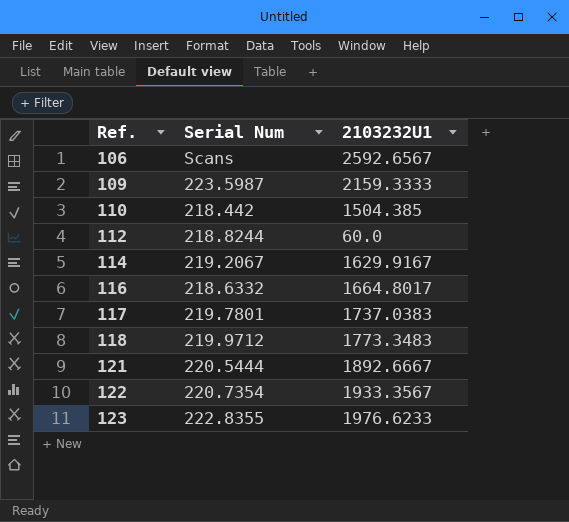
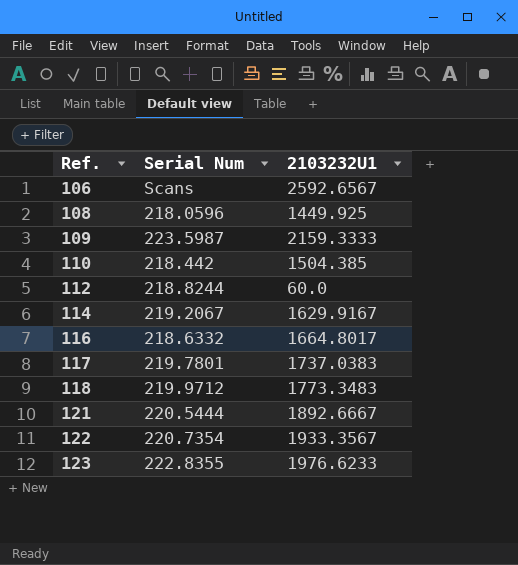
row 108: none -> 218.0596 | 1449.925

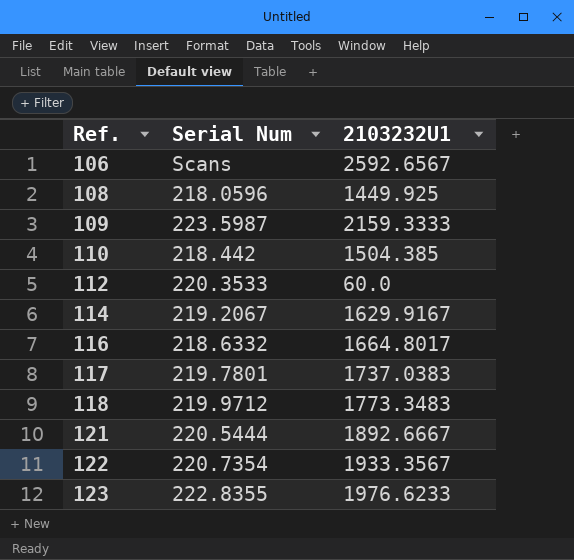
112 | Serial Num: 218.8244 -> 220.3533

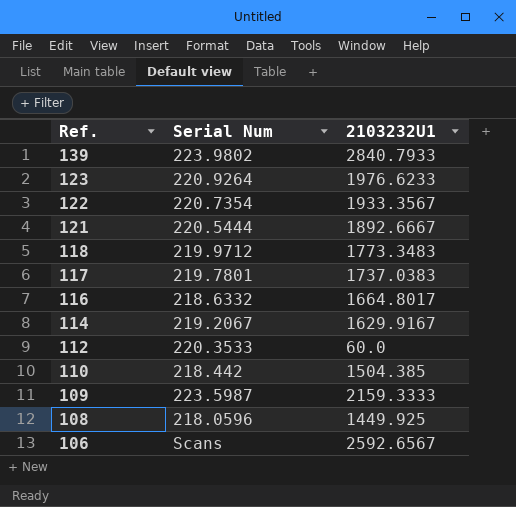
row order: Ref. ascending -> Ref. descending
row 139: none -> 223.9802 | 2840.7933
123 | Serial Num: 222.8355 -> 220.9264

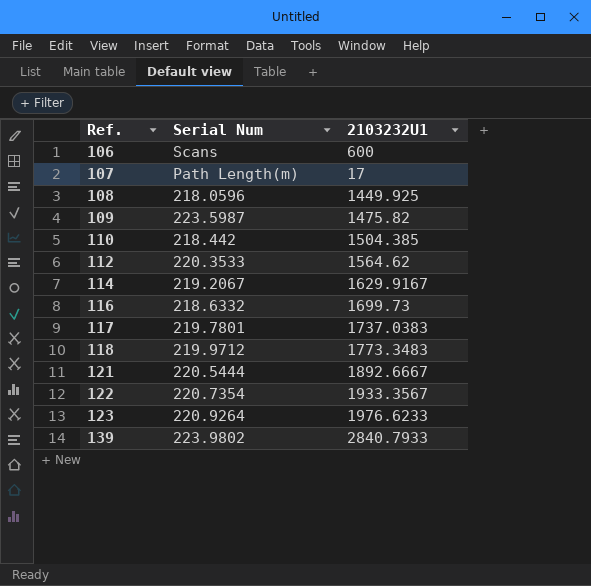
row order: Ref. descending -> Ref. ascending
106 | 2103232U1: 2592.6567 -> 600
row 107: none -> Path Length(m) | 17
109 | 2103232U1: 2159.3333 -> 1475.82
112 | 2103232U1: 60.0 -> 1564.62
116 | 2103232U1: 1664.8017 -> 1699.73

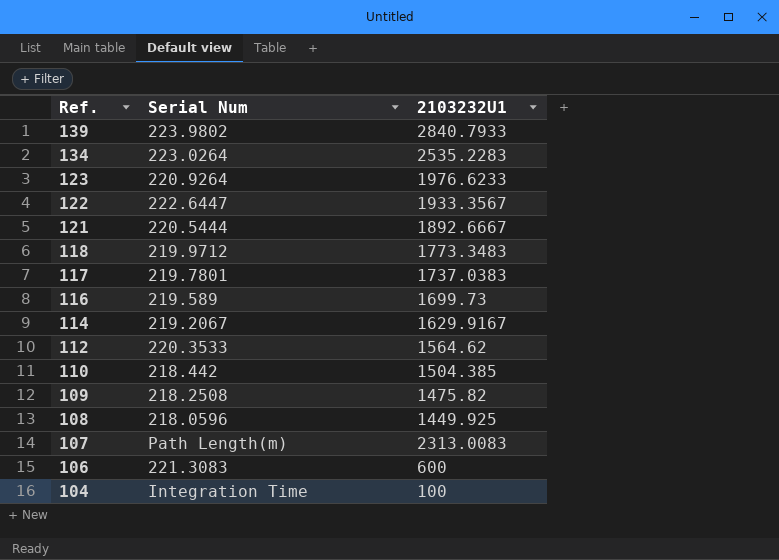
row order: Ref. ascending -> Ref. descending
row 134: none -> 223.0264 | 2535.2283
122 | Serial Num: 220.7354 -> 222.6447
116 | Serial Num: 218.6332 -> 219.589
109 | Serial Num: 223.5987 -> 218.2508
107 | 2103232U1: 17 -> 2313.0083
106 | Serial Num: Scans -> 221.3083
row 104: none -> Integration Time | 100

